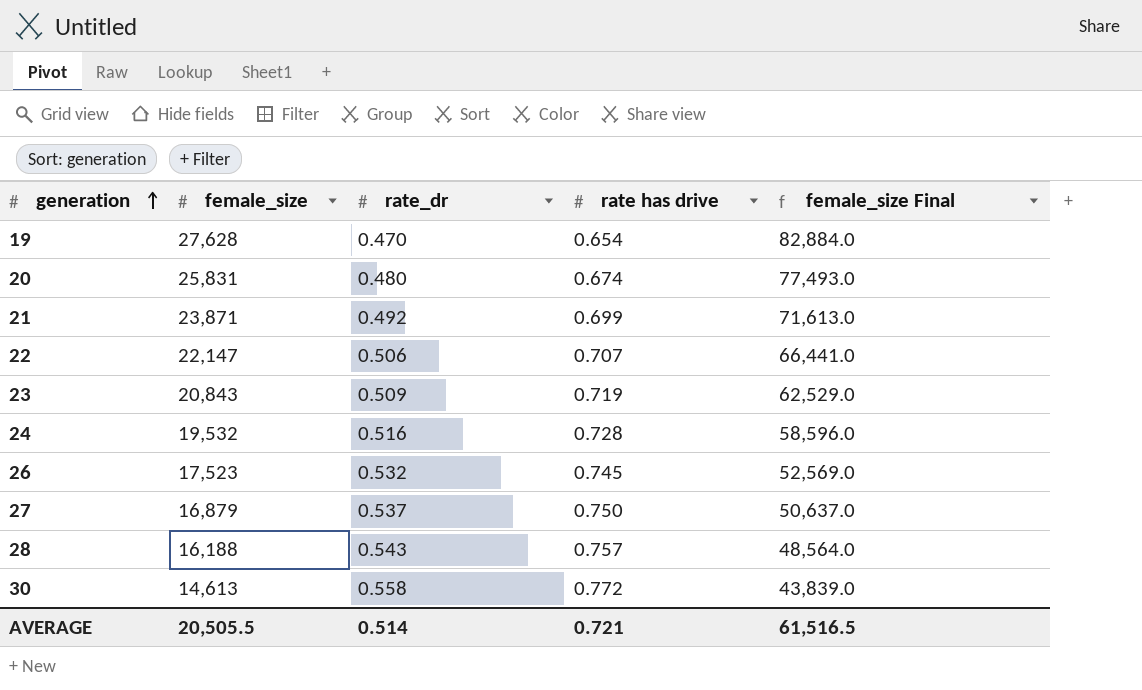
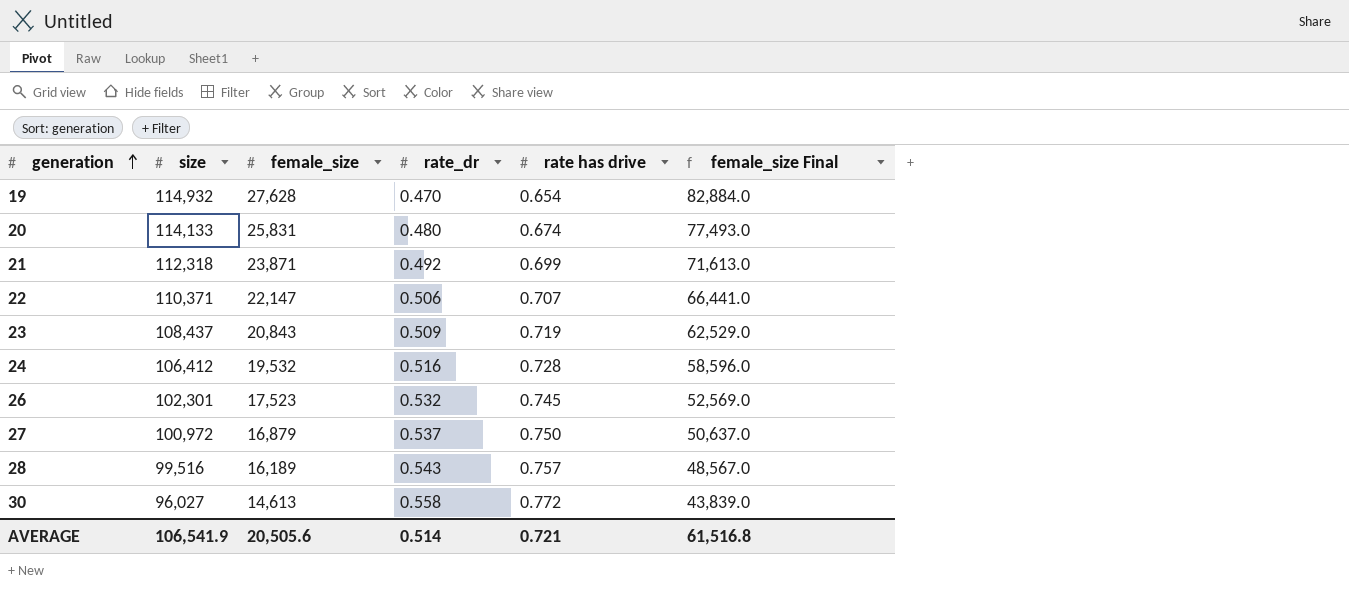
column size | position: none -> 2
28 | female_size: 16,188 -> 16,189
28 | female_size Final: 48,564.0 -> 48,567.0
AVERAGE | female_size: 20,505.5 -> 20,505.6
AVERAGE | female_size Final: 61,516.5 -> 61,516.8

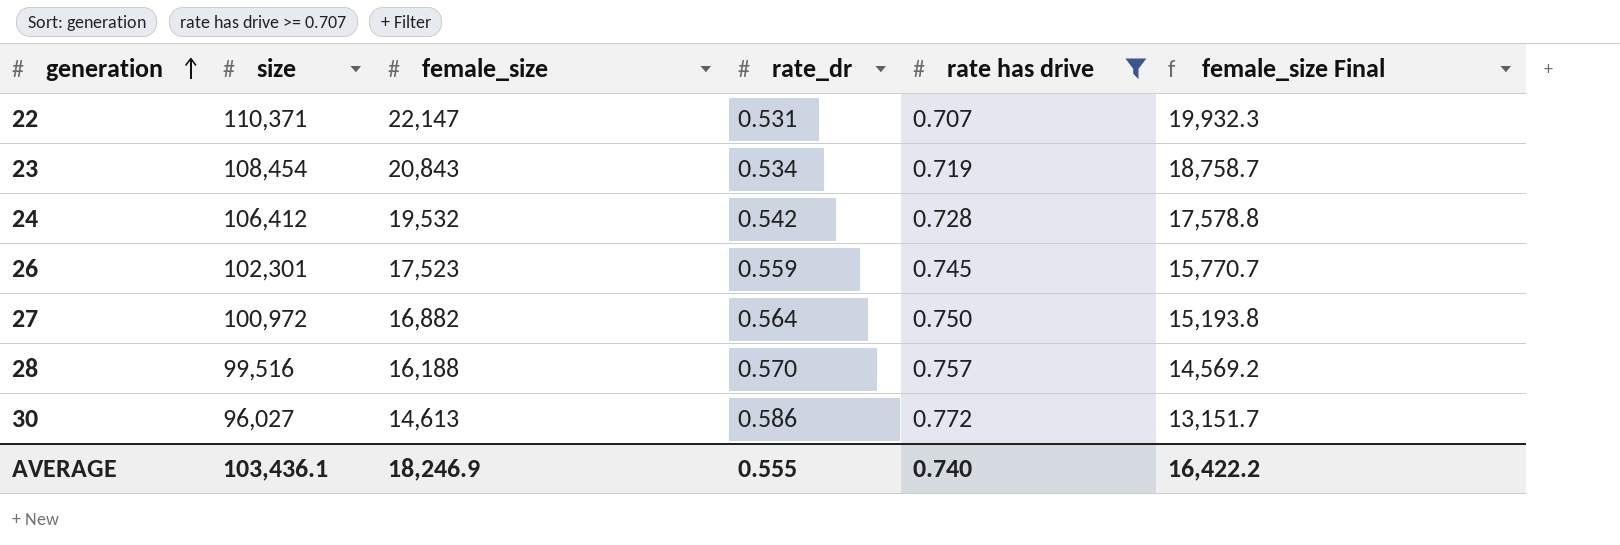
filter: none -> rate has drive >= 0.707
column female_size Final | formula: [female_size] * 3 -> [female_size] * 0.9
22 | rate_dr: 0.506 -> 0.531
23 | size: 108,437 -> 108,454
23 | rate_dr: 0.509 -> 0.534
24 | rate_dr: 0.516 -> 0.542
26 | rate_dr: 0.532 -> 0.559
27 | female_size: 16,879 -> 16,882
27 | rate_dr: 0.537 -> 0.564
28 | female_size: 16,189 -> 16,188
28 | rate_dr: 0.543 -> 0.570
30 | rate_dr: 0.558 -> 0.586
AVERAGE | size: 106,541.9 -> 103,436.1
AVERAGE | female_size: 20,505.6 -> 18,246.9
AVERAGE | rate_dr: 0.514 -> 0.555
AVERAGE | rate has drive: 0.721 -> 0.740
AVERAGE | female_size Final: 61,516.8 -> 16,422.2

